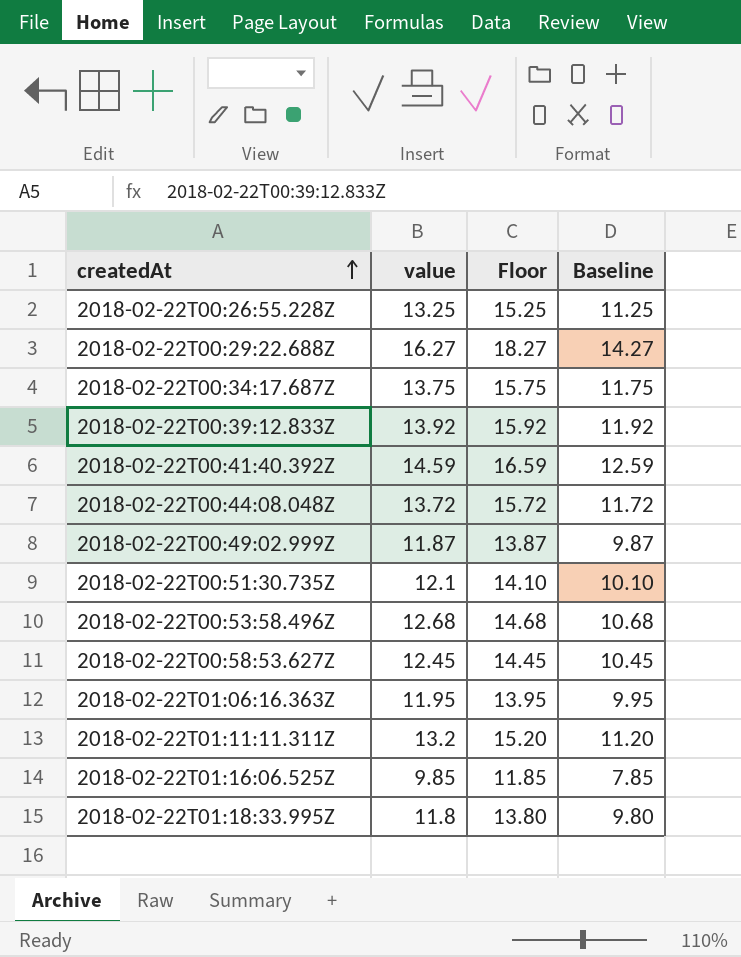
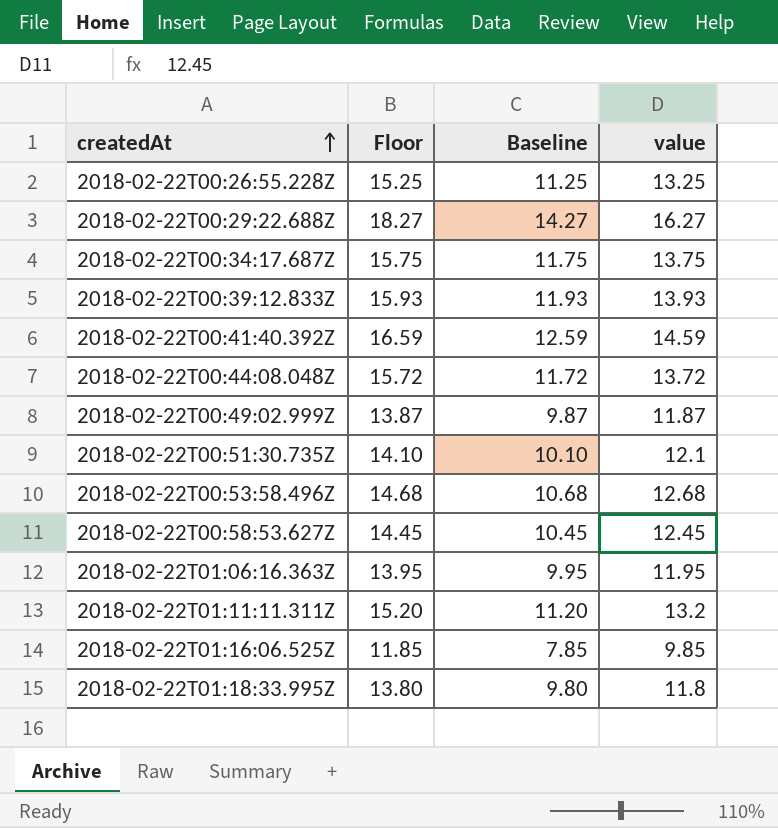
column value | position: 2 -> 4
2018-02-22T00:39:12.833Z | Floor: 15.92 -> 15.93
2018-02-22T00:39:12.833Z | Baseline: 11.92 -> 11.93
2018-02-22T00:39:12.833Z | value: 13.92 -> 13.93

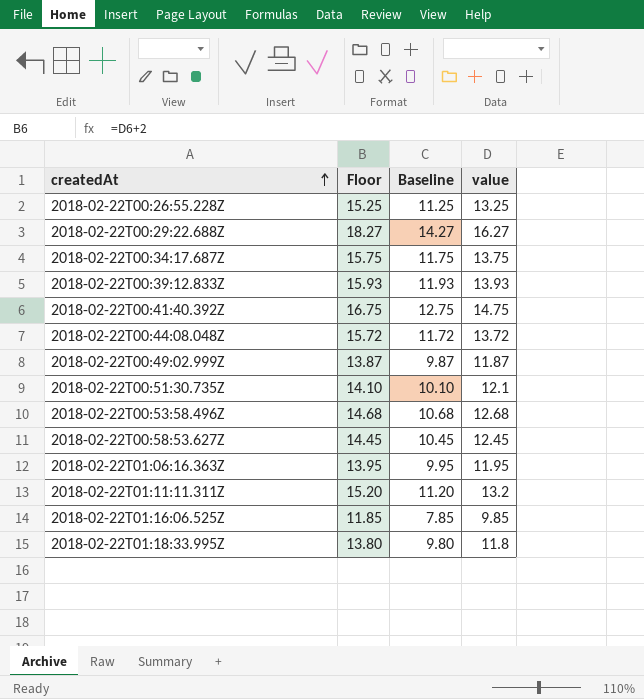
2018-02-22T00:41:40.392Z | Floor: 16.59 -> 16.75
2018-02-22T00:41:40.392Z | Baseline: 12.59 -> 12.75
2018-02-22T00:41:40.392Z | value: 14.59 -> 14.75

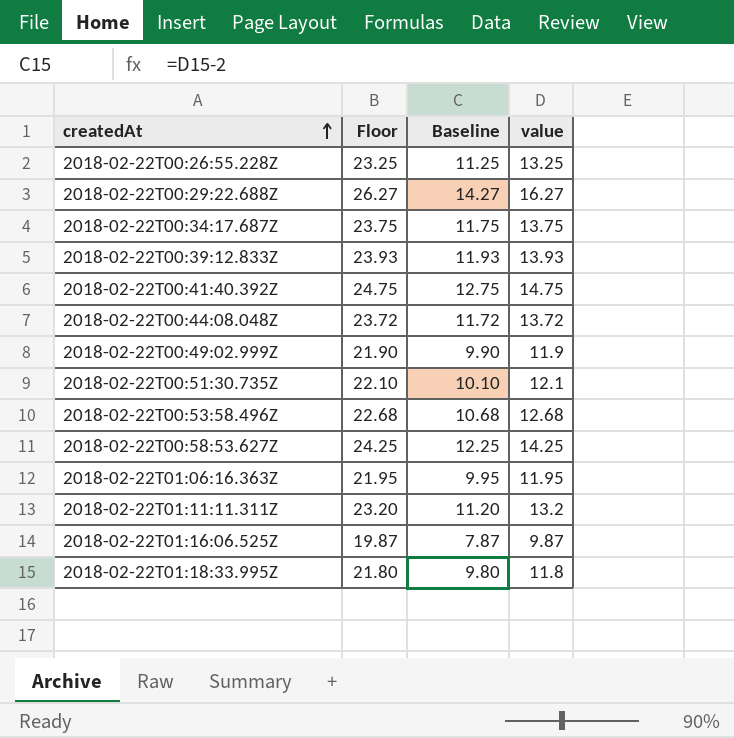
column Floor | formula: [value] + 2 -> [value] + 10
2018-02-22T00:49:02.999Z | Baseline: 9.87 -> 9.90
2018-02-22T00:49:02.999Z | value: 11.87 -> 11.9
2018-02-22T00:58:53.627Z | Baseline: 10.45 -> 12.25
2018-02-22T00:58:53.627Z | value: 12.45 -> 14.25
2018-02-22T01:16:06.525Z | Baseline: 7.85 -> 7.87
2018-02-22T01:16:06.525Z | value: 9.85 -> 9.87

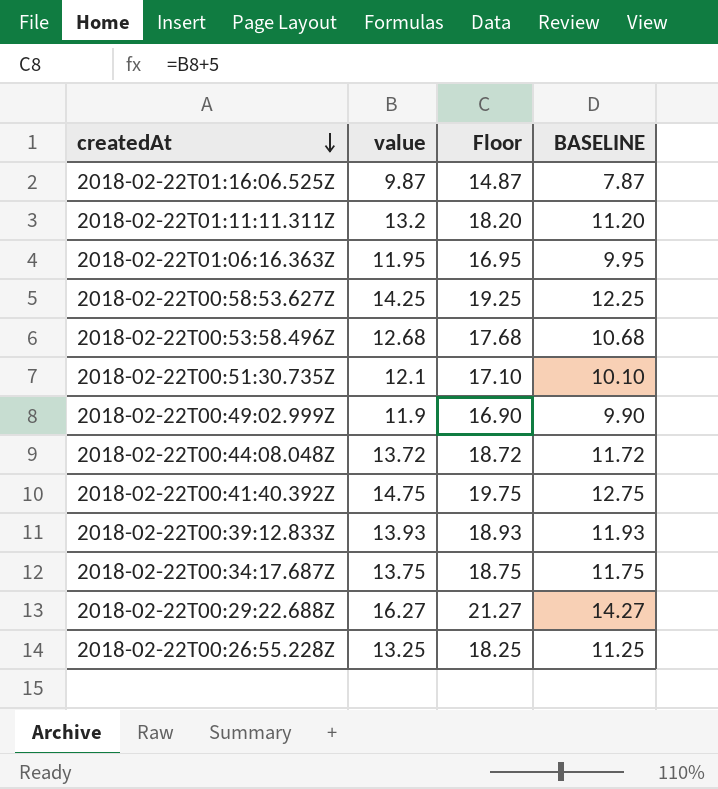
row order: createdAt ascending -> createdAt descending
column value | position: 4 -> 2
column Floor | formula: [value] + 10 -> [value] + 5
column name: Baseline -> BASELINE
row 2018-02-22T01:18:33.995Z: 21.80 | 9.80 | 11.8 -> none

